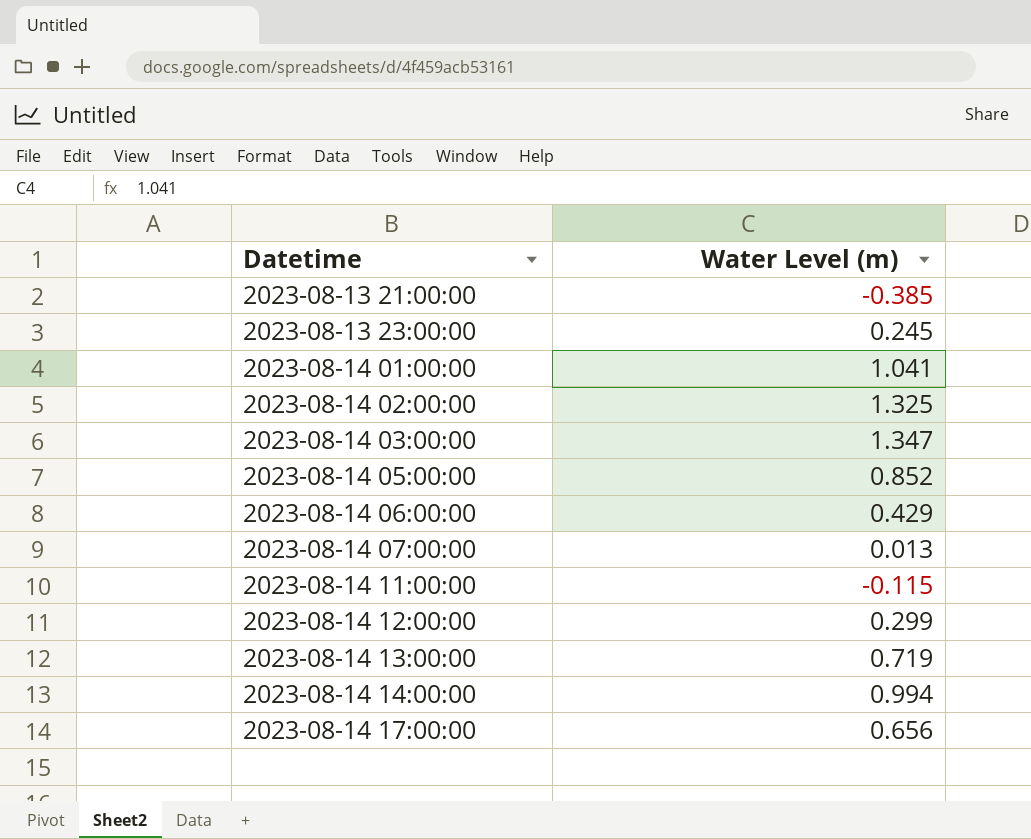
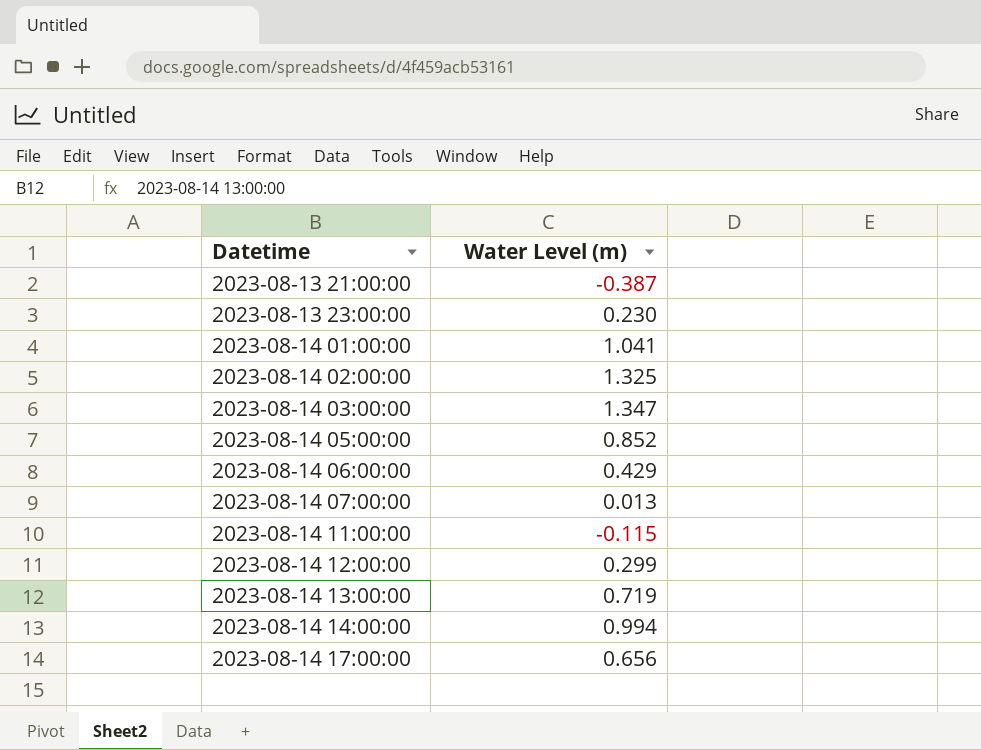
2023-08-13 21:00:00 | Water Level (m): -0.385 -> -0.387
2023-08-13 23:00:00 | Water Level (m): 0.245 -> 0.230

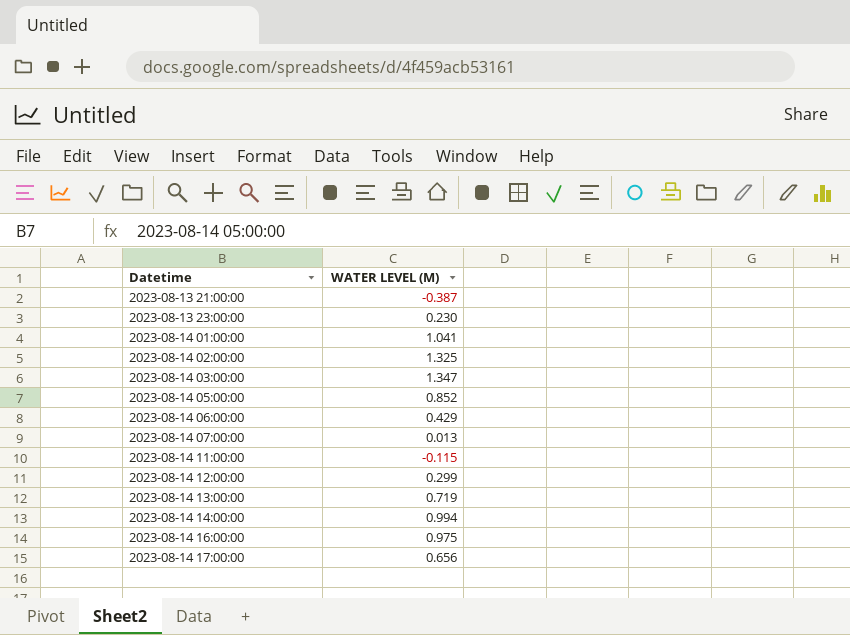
column name: Water Level (m) -> WATER LEVEL (M)
row 2023-08-14 16:00:00: none -> 0.975

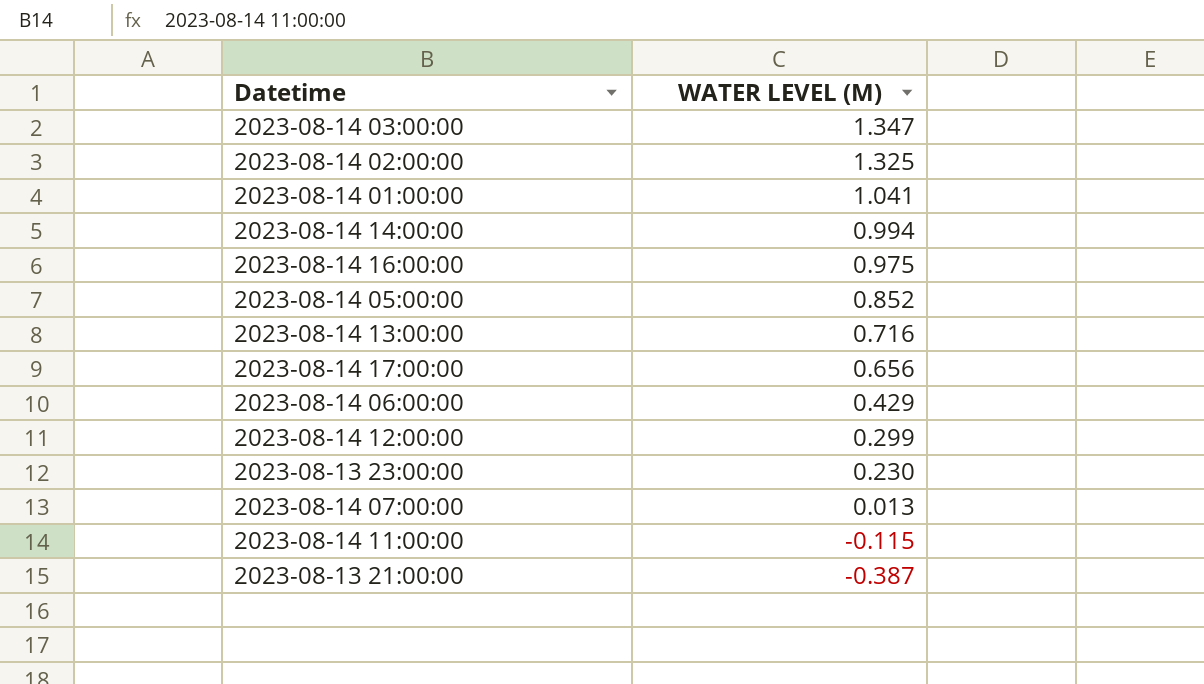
row order: Datetime ascending -> WATER LEVEL (M) descending
2023-08-14 13:00:00 | WATER LEVEL (M): 0.719 -> 0.716

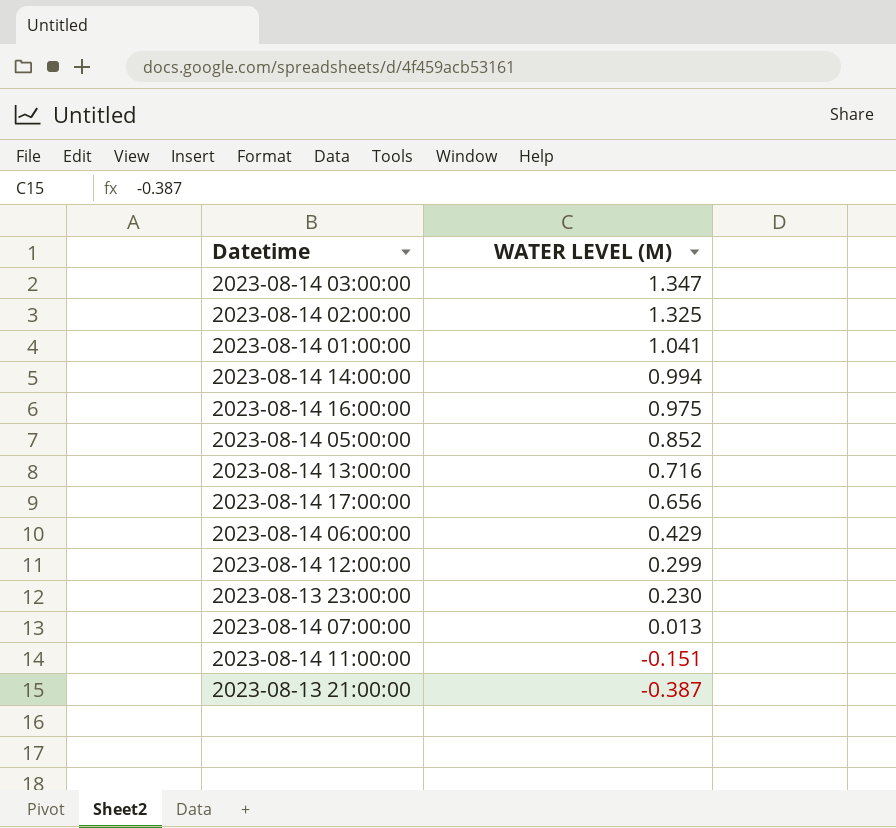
2023-08-14 11:00:00 | WATER LEVEL (M): -0.115 -> -0.151

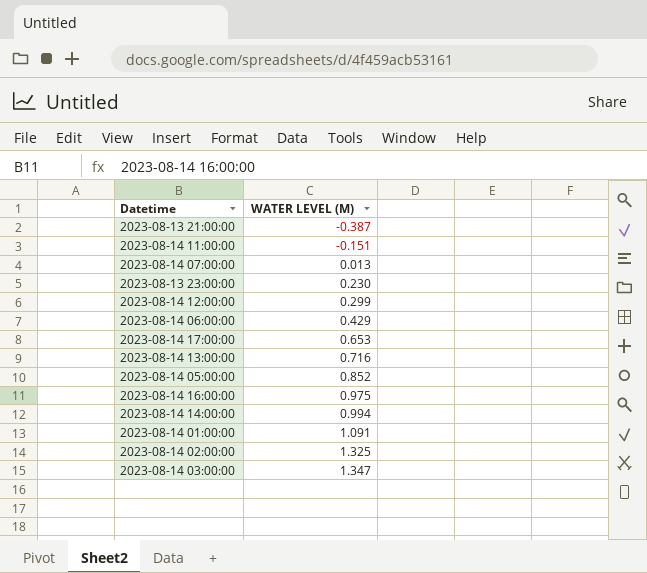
row order: WATER LEVEL (M) descending -> WATER LEVEL (M) ascending
2023-08-14 17:00:00 | WATER LEVEL (M): 0.656 -> 0.653
2023-08-14 01:00:00 | WATER LEVEL (M): 1.041 -> 1.091

